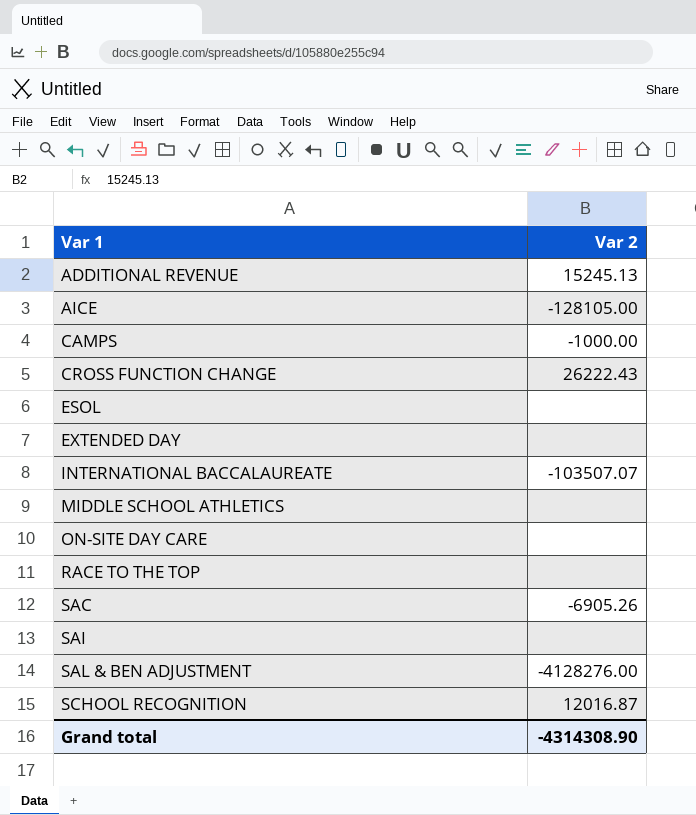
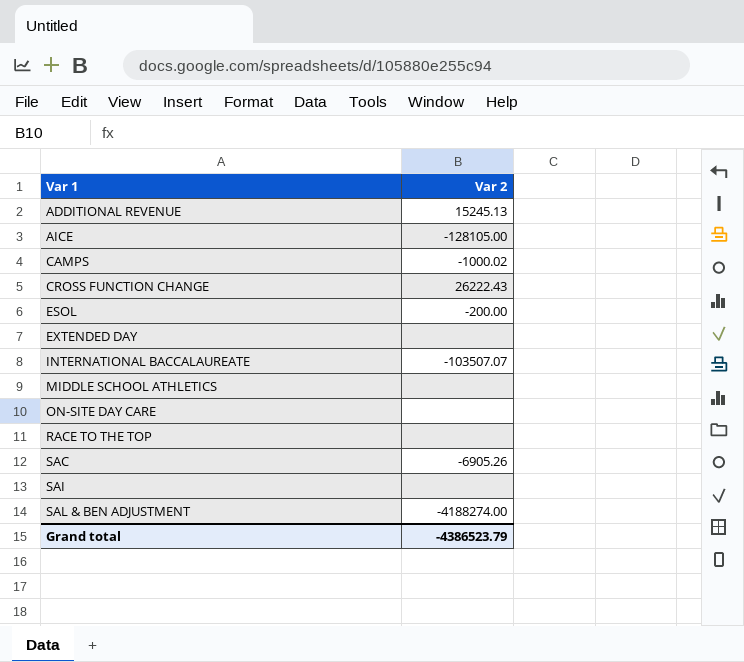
row SCHOOL RECOGNITION: 12016.87 -> none
CAMPS | Var 2: -1000.00 -> -1000.02
ESOL | Var 2: none -> -200.00
SAL & BEN ADJUSTMENT | Var 2: -4128276.00 -> -4188274.00
Grand total | Var 2: -4314308.90 -> -4386523.79

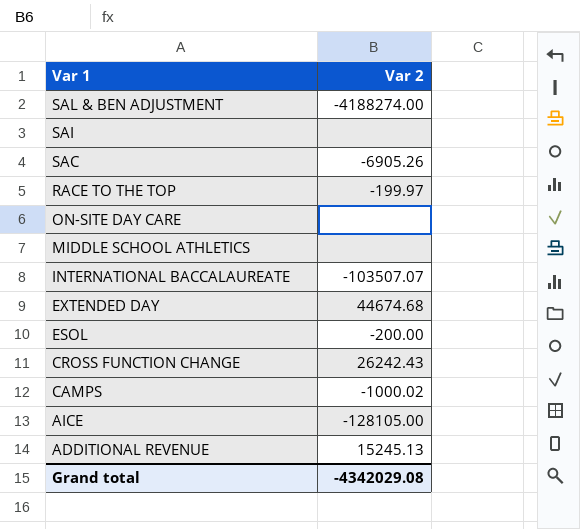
row order: Var 1 ascending -> Var 1 descending
RACE TO THE TOP | Var 2: none -> -199.97
EXTENDED DAY | Var 2: none -> 44674.68
CROSS FUNCTION CHANGE | Var 2: 26222.43 -> 26242.43
Grand total | Var 2: -4386523.79 -> -4342029.08

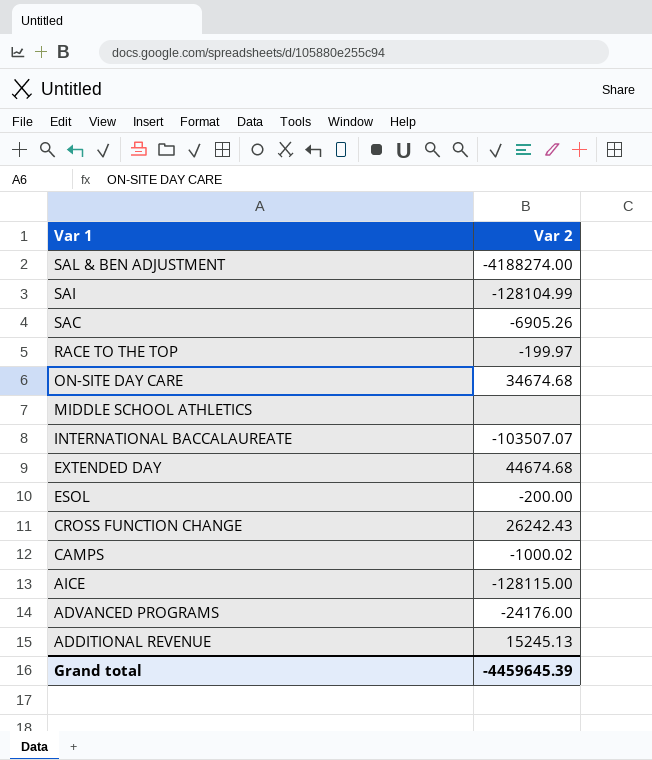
SAI | Var 2: none -> -128104.99
ON-SITE DAY CARE | Var 2: none -> 34674.68
AICE | Var 2: -128105.00 -> -128115.00
row ADVANCED PROGRAMS: none -> -24176.00
Grand total | Var 2: -4342029.08 -> -4459645.39

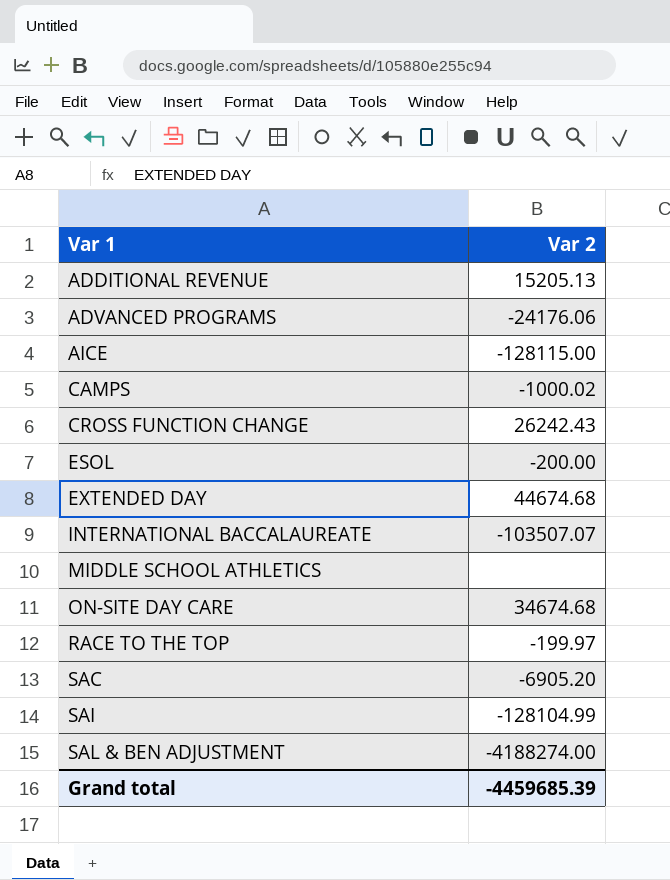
row order: Var 1 descending -> Var 1 ascending
ADDITIONAL REVENUE | Var 2: 15245.13 -> 15205.13
ADVANCED PROGRAMS | Var 2: -24176.00 -> -24176.06
SAC | Var 2: -6905.26 -> -6905.20
Grand total | Var 2: -4459645.39 -> -4459685.39

